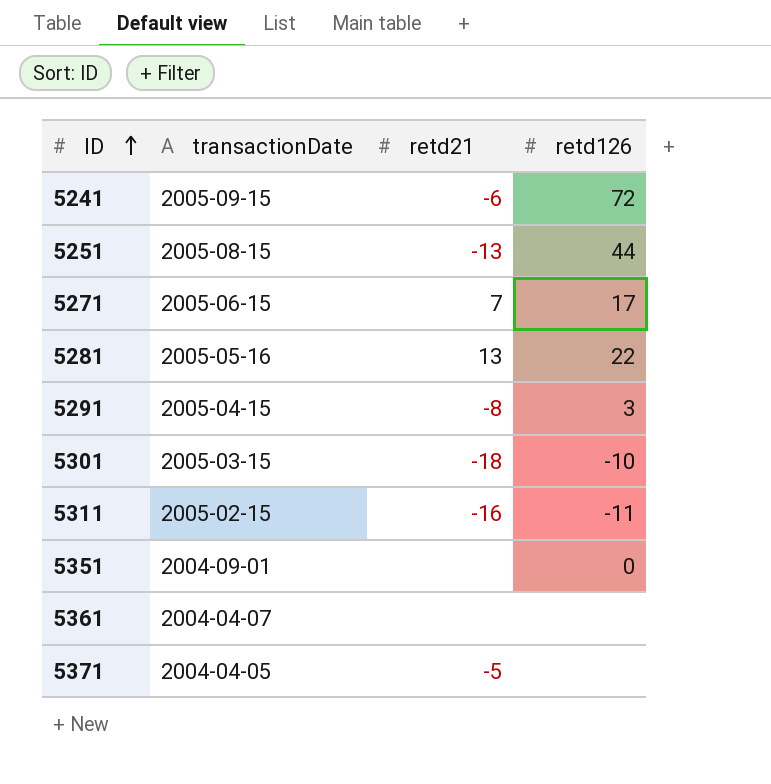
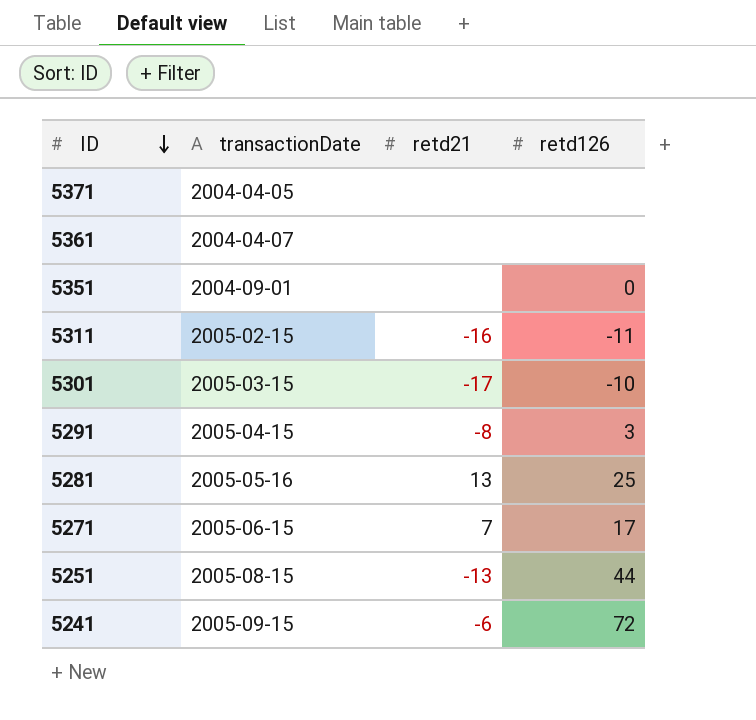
row order: ID ascending -> ID descending
5371 | retd21: -5 -> none
5301 | retd21: -18 -> -17
5281 | retd126: 22 -> 25

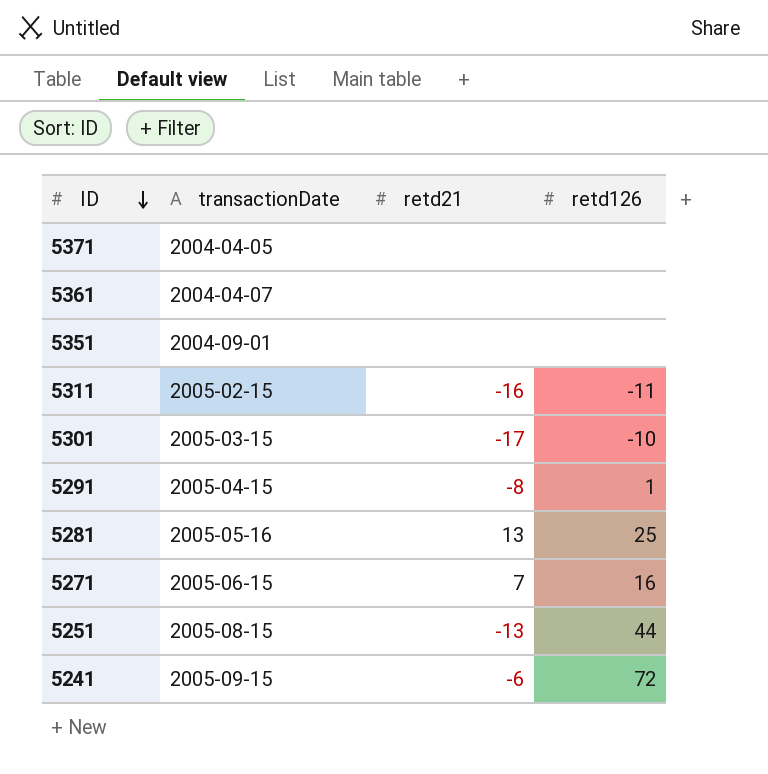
5351 | retd126: 0 -> none
5291 | retd126: 3 -> 1
5271 | retd126: 17 -> 16

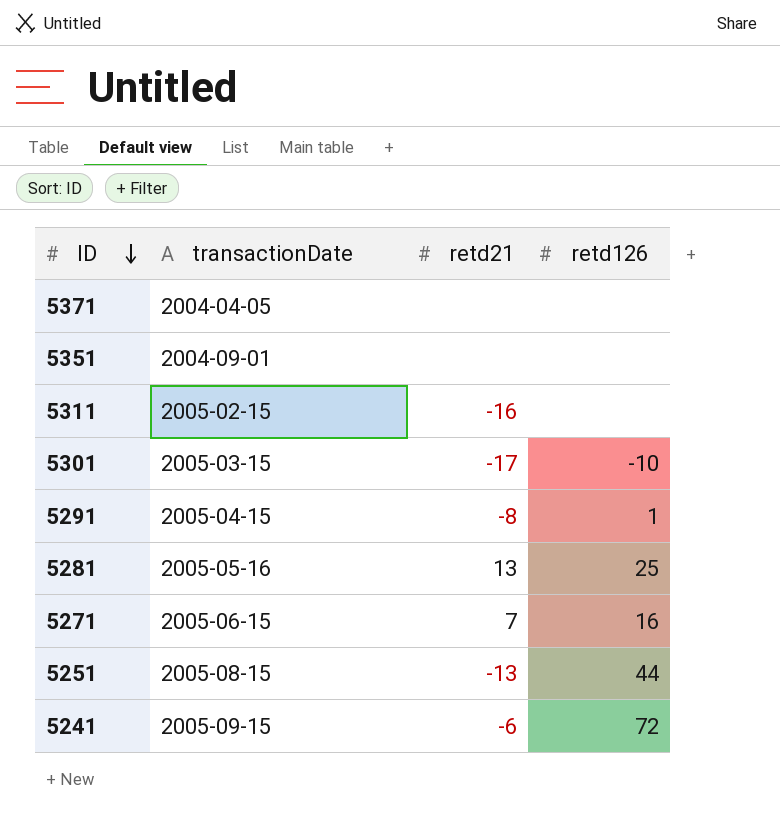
row 5361: 2004-04-07 | none | none -> none
5311 | retd126: -11 -> none

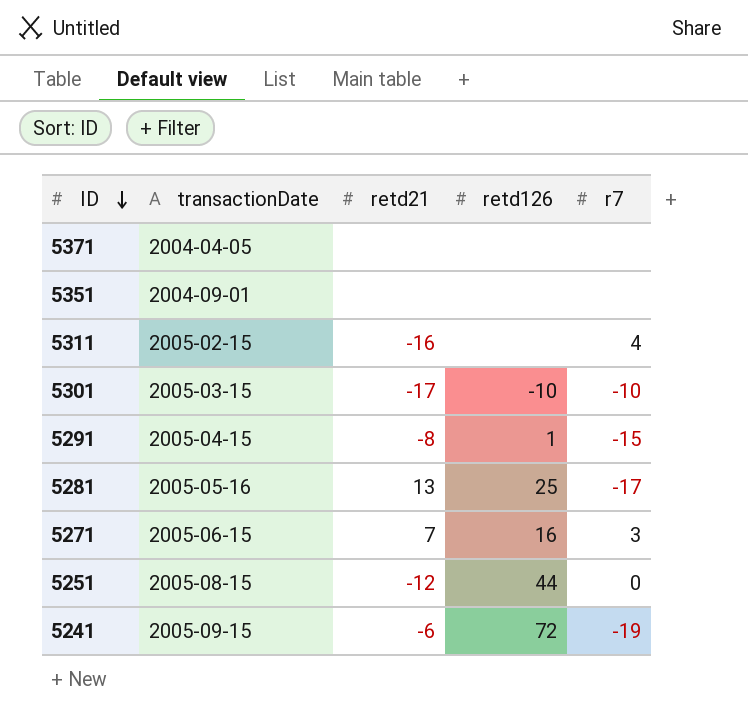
column r7 | position: none -> 5
5251 | retd21: -13 -> -12

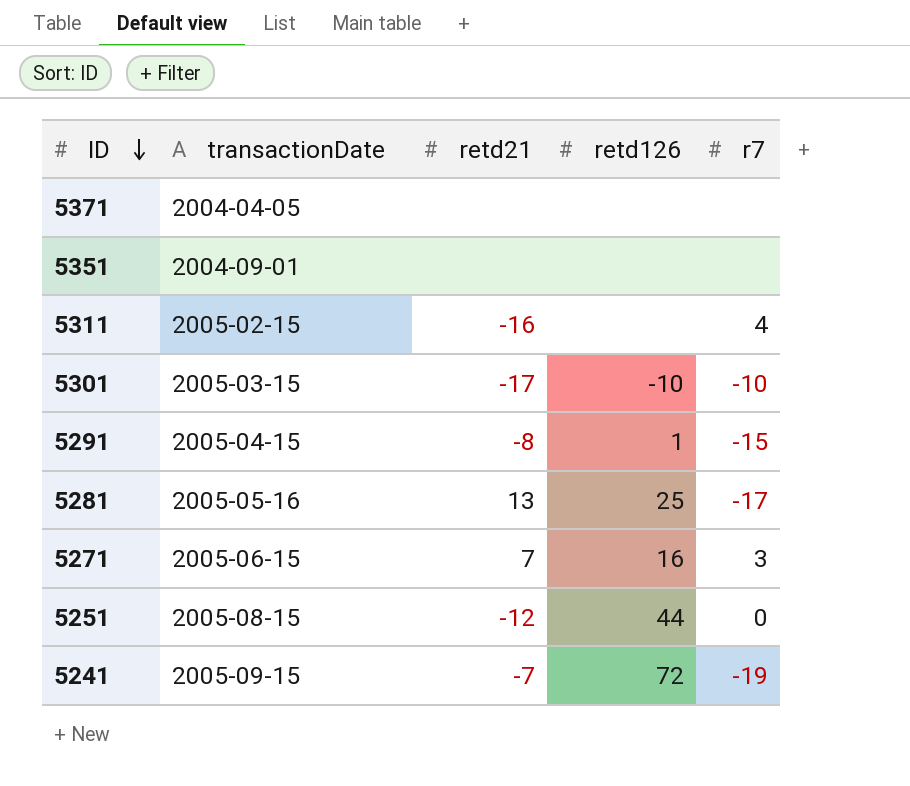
5241 | retd21: -6 -> -7

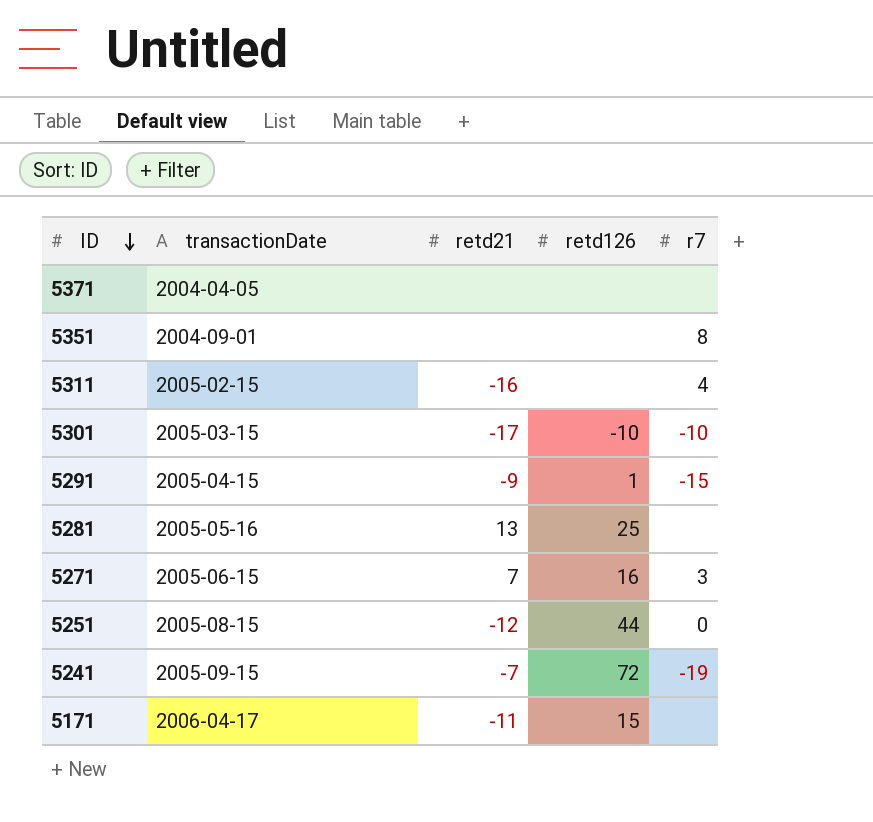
5351 | r7: none -> 8
5291 | retd21: -8 -> -9
5281 | r7: -17 -> none
row 5171: none -> 2006-04-17 | -11 | 15 | none

